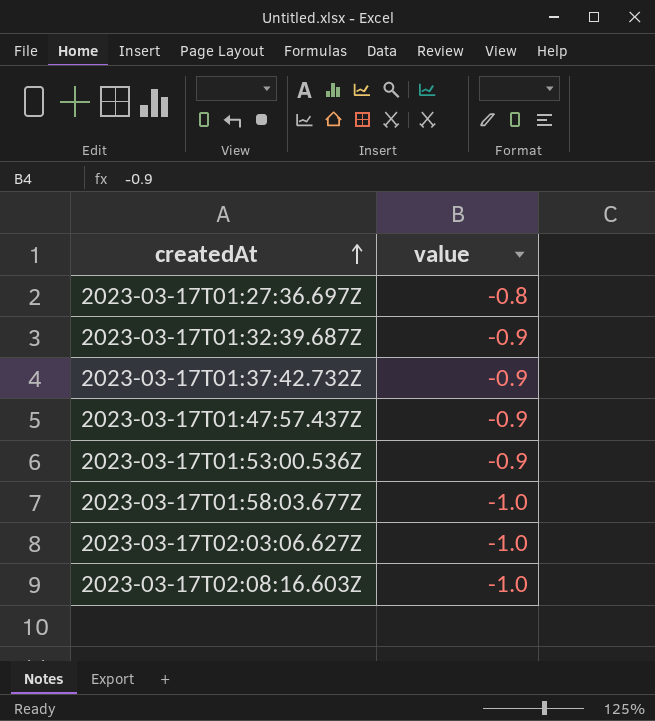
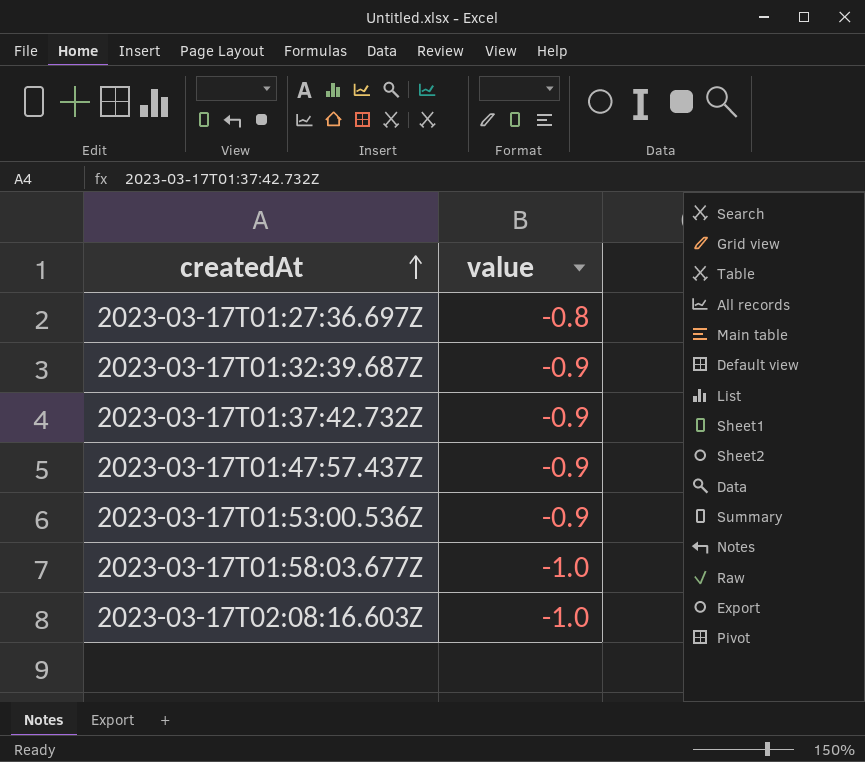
row 2023-03-17T02:03:06.627Z: -1.0 -> none

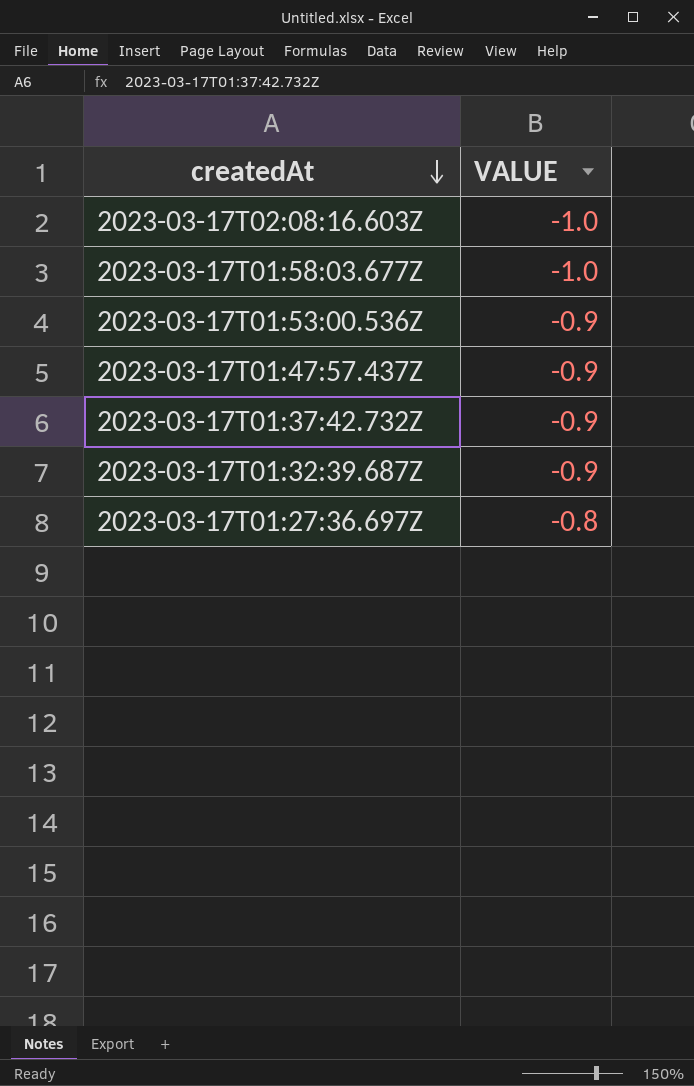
row order: createdAt ascending -> createdAt descending
column name: value -> VALUE

